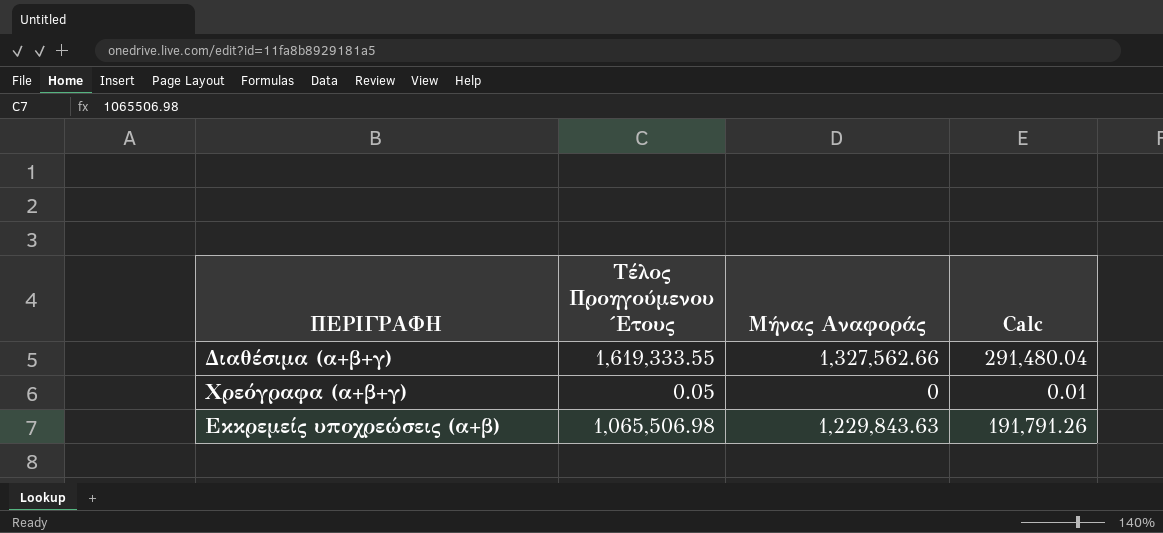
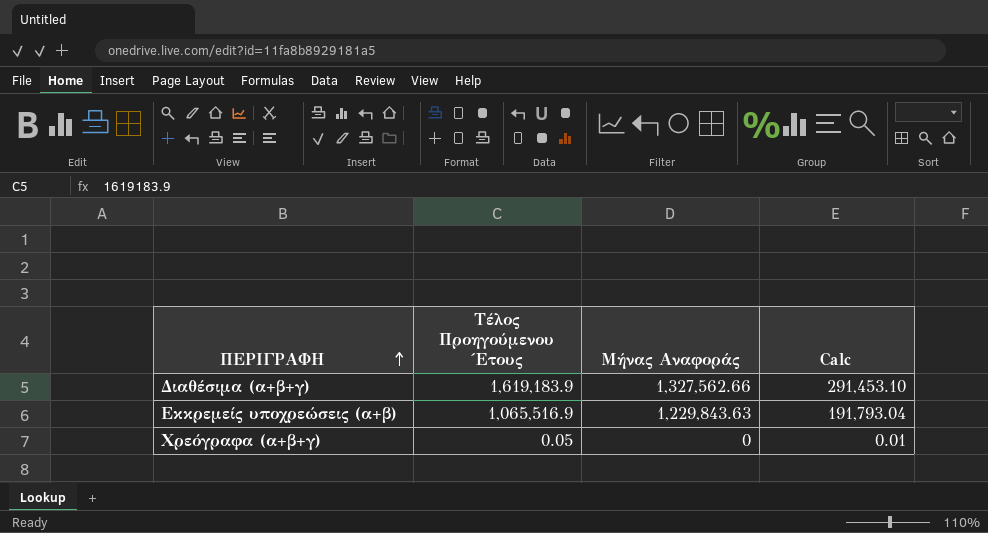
row order: none -> ΠΕΡΙΓΡΑΦΗ ascending
Διαθέσιμα (α+β+γ) | Τέλος Προηγούμενου Έτους: 1,619,333.55 -> 1,619,183.9
Διαθέσιμα (α+β+γ) | Calc: 291,480.04 -> 291,453.10
Εκκρεμείς υποχρεώσεις (α+β) | Τέλος Προηγούμενου Έτους: 1,065,506.98 -> 1,065,516.9
Εκκρεμείς υποχρεώσεις (α+β) | Calc: 191,791.26 -> 191,793.04

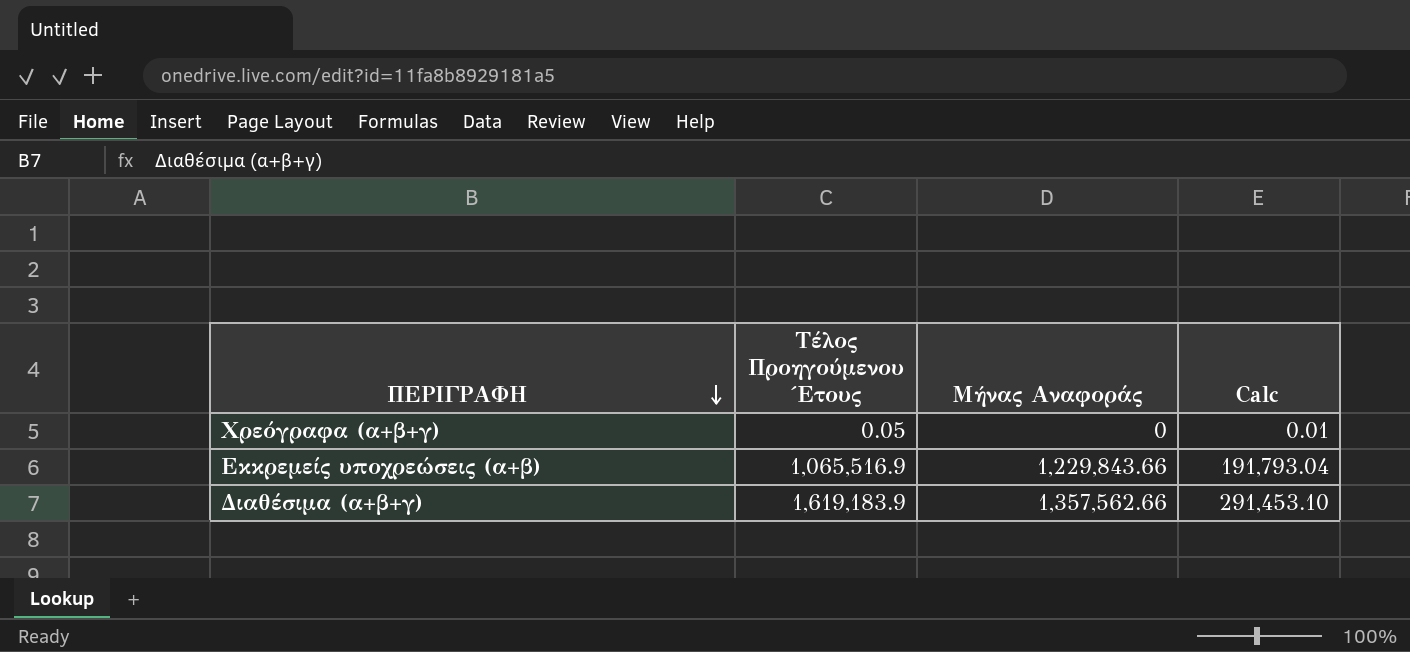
row order: ΠΕΡΙΓΡΑΦΗ ascending -> ΠΕΡΙΓΡΑΦΗ descending
Εκκρεμείς υποχρεώσεις (α+β) | Μήνας Αναφοράς: 1,229,843.63 -> 1,229,843.66
Διαθέσιμα (α+β+γ) | Μήνας Αναφοράς: 1,327,562.66 -> 1,357,562.66

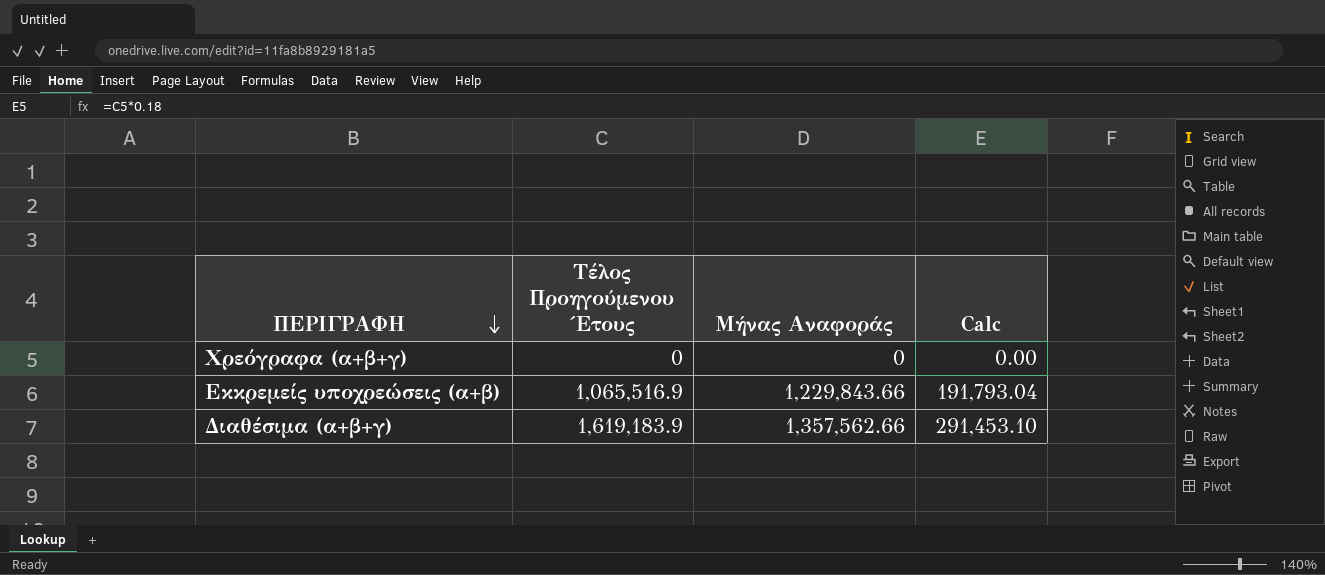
Χρεόγραφα (α+β+γ) | Τέλος Προηγούμενου Έτους: 0.05 -> 0
Χρεόγραφα (α+β+γ) | Calc: 0.01 -> 0.00

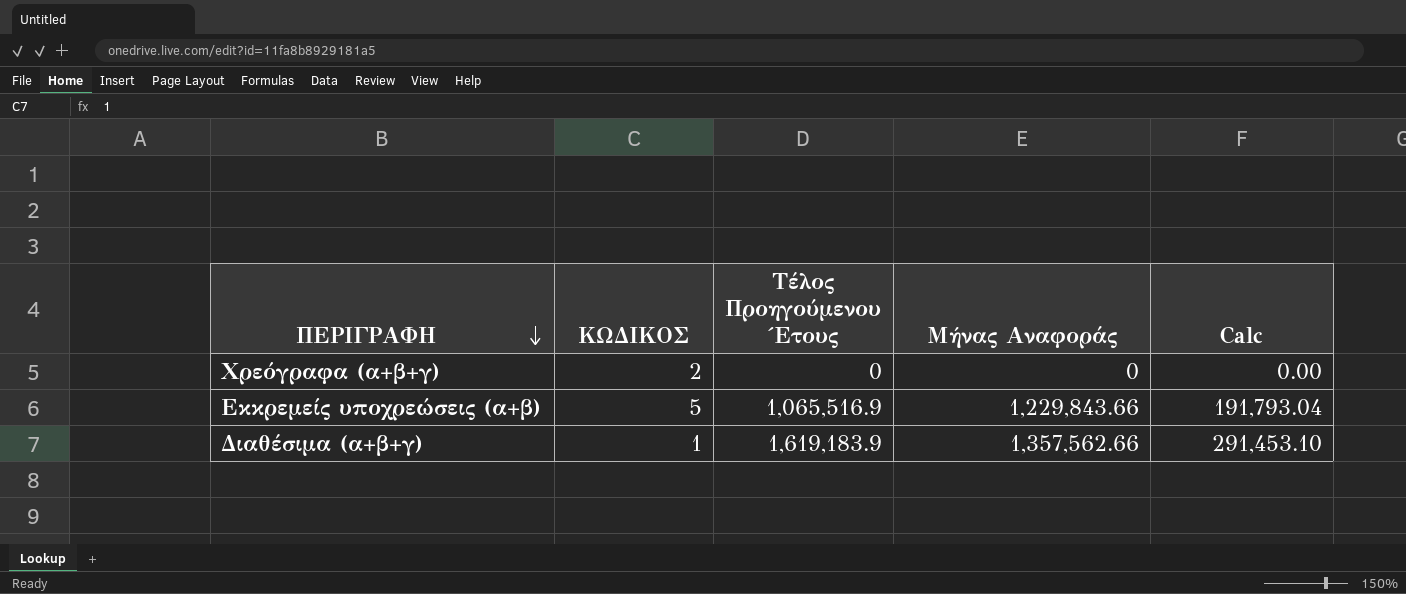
column ΚΩΔΙΚΟΣ | position: none -> 2

